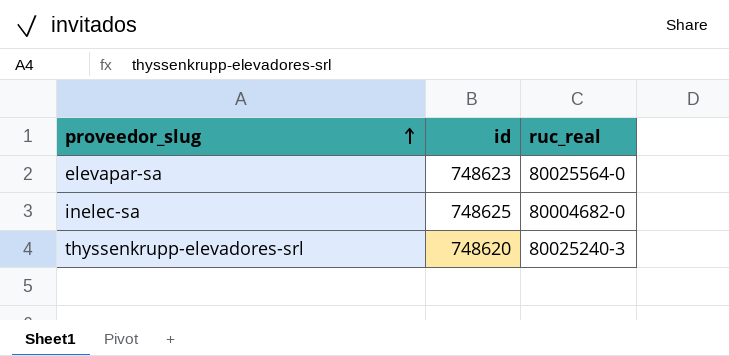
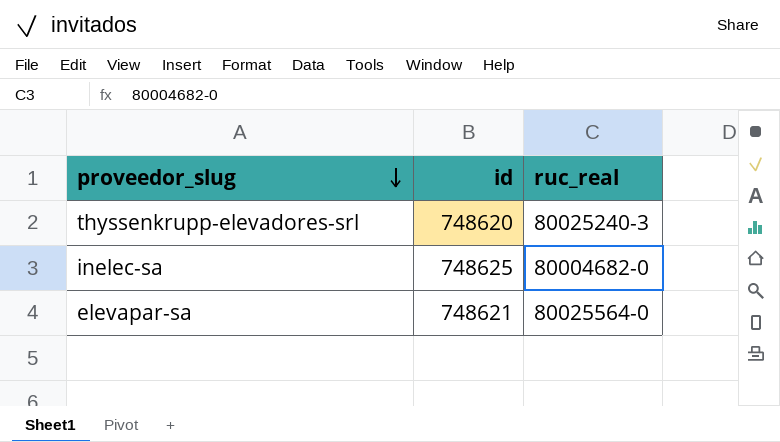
row order: proveedor_slug ascending -> proveedor_slug descending
elevapar-sa | id: 748623 -> 748621

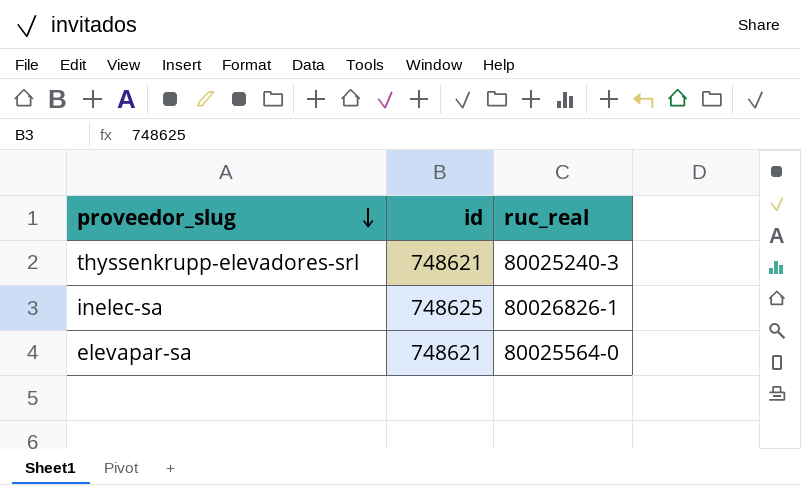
thyssenkrupp-elevadores-srl | id: 748620 -> 748621
inelec-sa | ruc_real: 80004682-0 -> 80026826-1

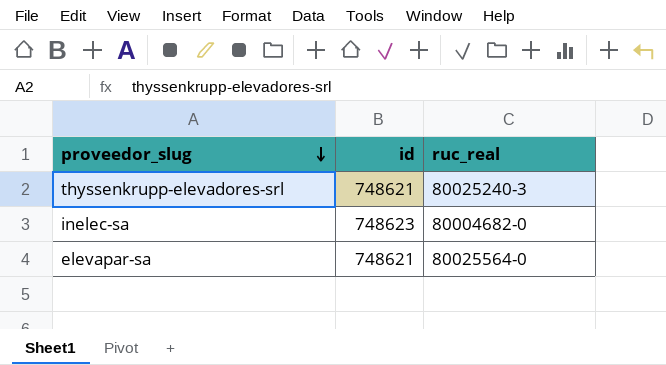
inelec-sa | id: 748625 -> 748623
inelec-sa | ruc_real: 80026826-1 -> 80004682-0

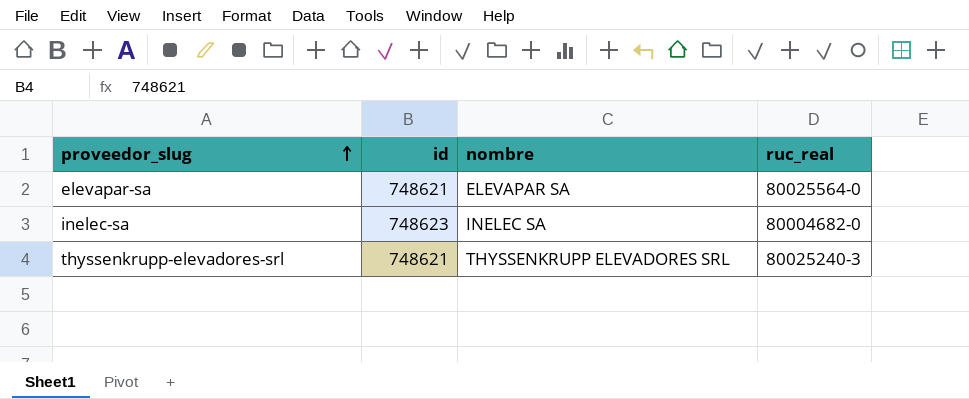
row order: proveedor_slug descending -> proveedor_slug ascending
column nombre | position: none -> 3

